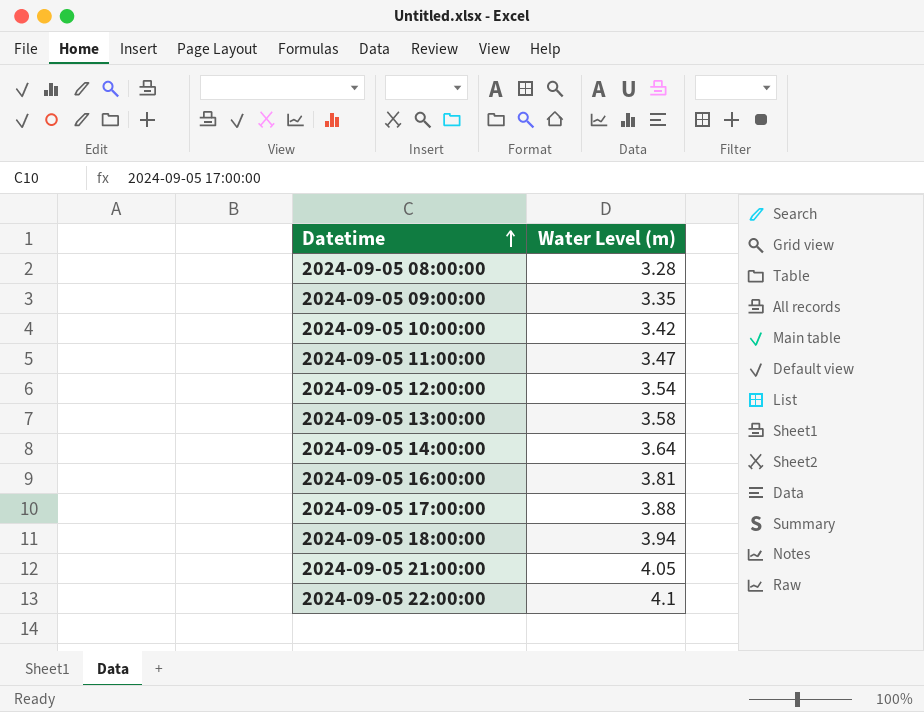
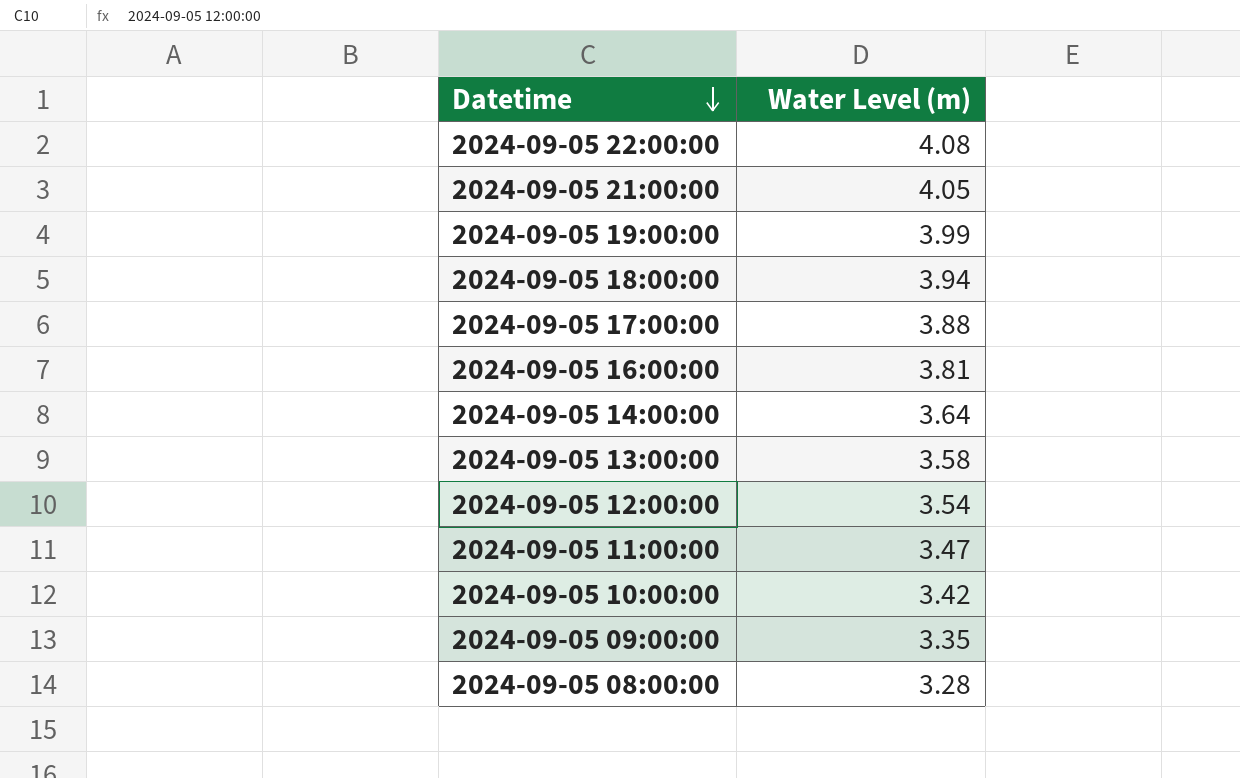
row order: Datetime ascending -> Datetime descending
2024-09-05 22:00:00 | Water Level (m): 4.1 -> 4.08
row 2024-09-05 19:00:00: none -> 3.99

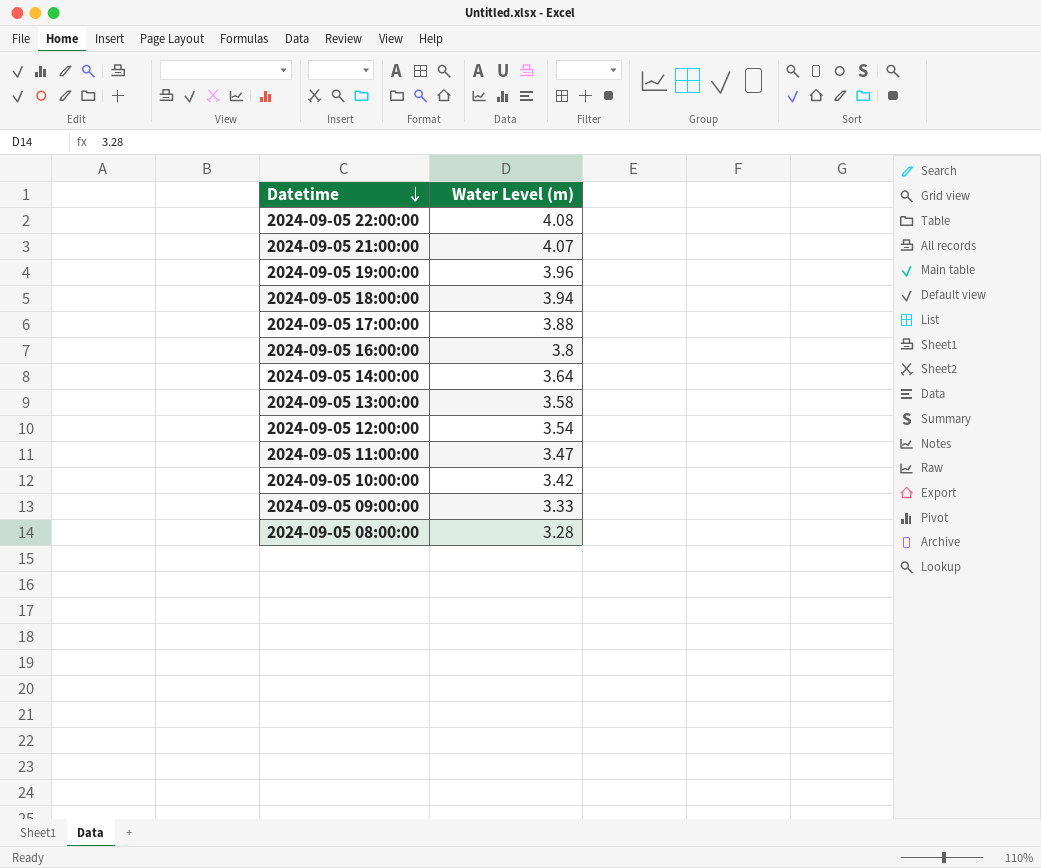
2024-09-05 21:00:00 | Water Level (m): 4.05 -> 4.07
2024-09-05 19:00:00 | Water Level (m): 3.99 -> 3.96
2024-09-05 16:00:00 | Water Level (m): 3.81 -> 3.8
2024-09-05 09:00:00 | Water Level (m): 3.35 -> 3.33

